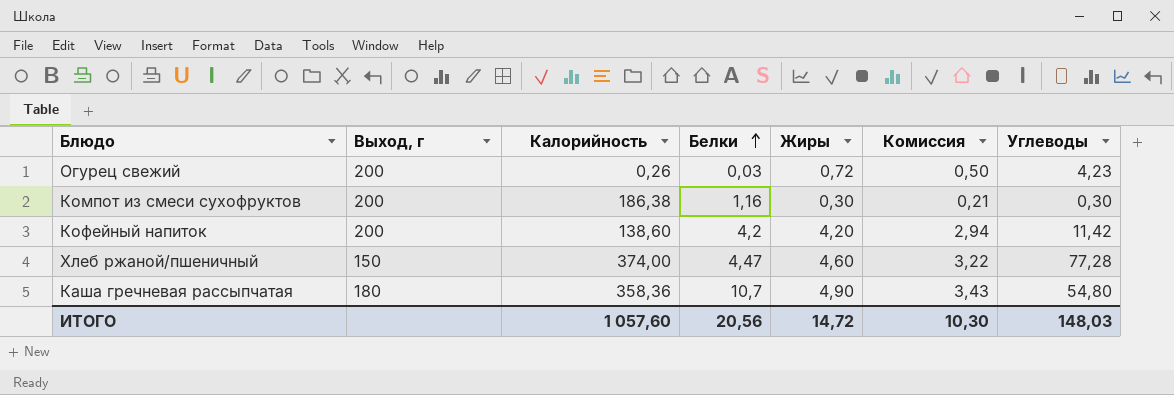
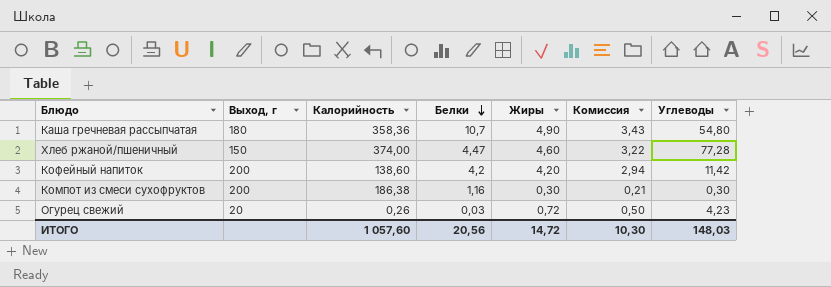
row order: Белки ascending -> Белки descending
Огурец свежий | Выход, г: 200 -> 20

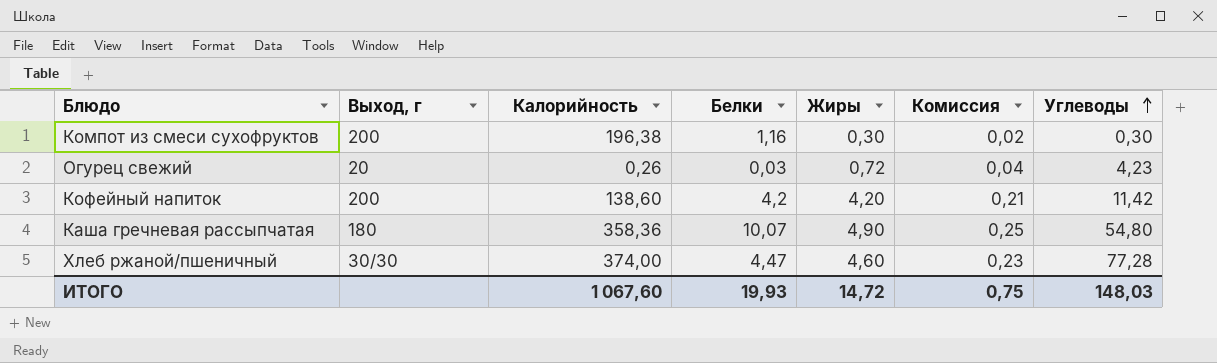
row order: Белки descending -> Углеводы ascending
column Комиссия | formula: [Жиры] * 0,7 -> [Жиры] * 0,05
Компот из смеси сухофруктов | Калорийность: 186,38 -> 196,38
Каша гречневая рассыпчатая | Белки: 10,7 -> 10,07
Хлеб ржаной/пшеничный | Выход, г: 150 -> 30/30
ИТОГО | Калорийность: 1 057,60 -> 1 067,60
ИТОГО | Белки: 20,56 -> 19,93
ИТОГО | Комиссия: 10,30 -> 0,75

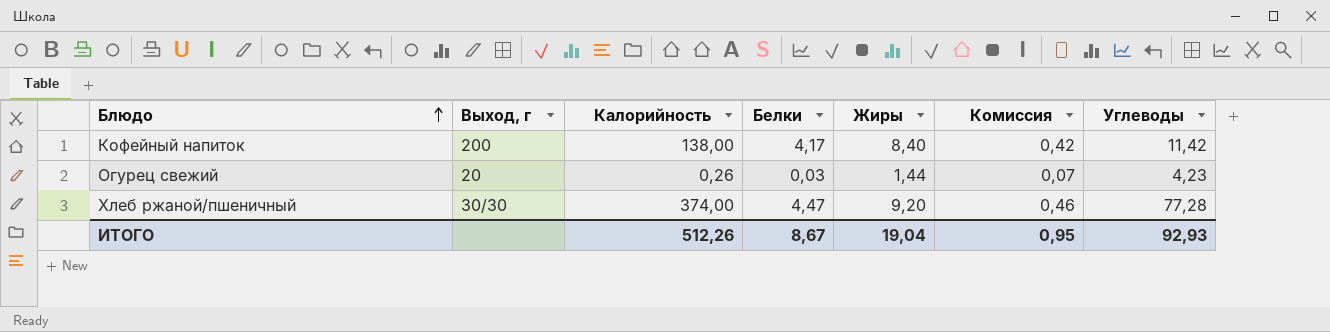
row order: Углеводы ascending -> Блюдо ascending
row Компот из смеси сухофруктов: 200 | 196,38 | 1,16 | 0,30 | 0,02 | 0,30 -> none
row Каша гречневая рассыпчатая: 180 | 358,36 | 10,07 | 4,90 | 0,25 | 54,80 -> none
Кофейный напиток | Калорийность: 138,60 -> 138,00
Кофейный напиток | Белки: 4,2 -> 4,17
Кофейный напиток | Жиры: 4,20 -> 8,40
Кофейный напиток | Комиссия: 0,21 -> 0,42
Огурец свежий | Жиры: 0,72 -> 1,44
Огурец свежий | Комиссия: 0,04 -> 0,07
Хлеб ржаной/пшеничный | Жиры: 4,60 -> 9,20
Хлеб ржаной/пшеничный | Комиссия: 0,23 -> 0,46
ИТОГО | Калорийность: 1 067,60 -> 512,26
ИТОГО | Белки: 19,93 -> 8,67
ИТОГО | Жиры: 14,72 -> 19,04
ИТОГО | Комиссия: 0,75 -> 0,95
ИТОГО | Углеводы: 148,03 -> 92,93

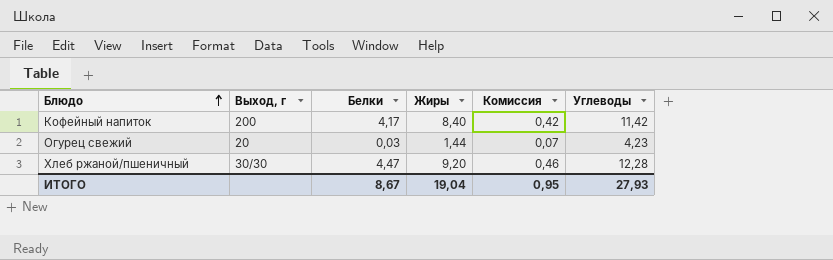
column Калорийность | position: 3 -> none
Хлеб ржаной/пшеничный | Углеводы: 77,28 -> 12,28
ИТОГО | Углеводы: 92,93 -> 27,93

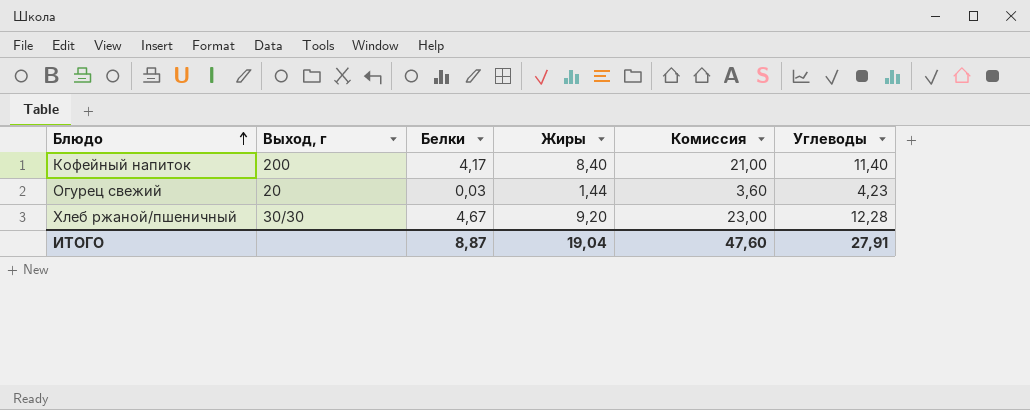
column Комиссия | formula: [Жиры] * 0,05 -> [Жиры] * 2,5
Кофейный напиток | Углеводы: 11,42 -> 11,40
Хлеб ржаной/пшеничный | Белки: 4,47 -> 4,67
ИТОГО | Белки: 8,67 -> 8,87
ИТОГО | Комиссия: 0,95 -> 47,60
ИТОГО | Углеводы: 27,93 -> 27,91

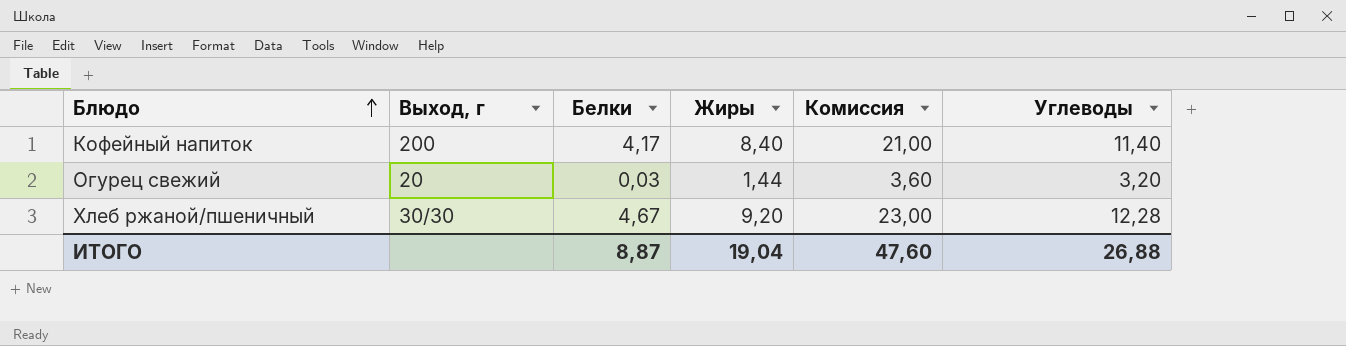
Огурец свежий | Углеводы: 4,23 -> 3,20
ИТОГО | Углеводы: 27,91 -> 26,88

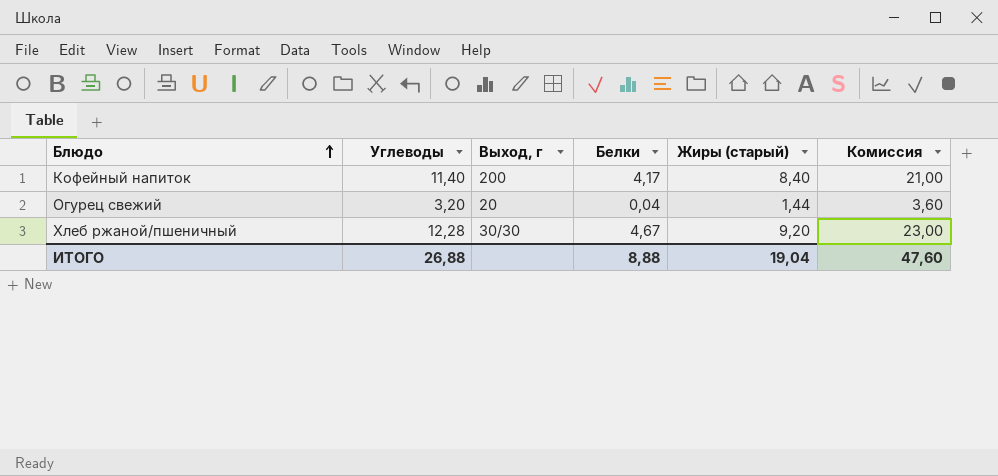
column Углеводы | position: 6 -> 2
column name: Жиры -> Жиры (старый)
Огурец свежий | Белки: 0,03 -> 0,04
ИТОГО | Белки: 8,87 -> 8,88

